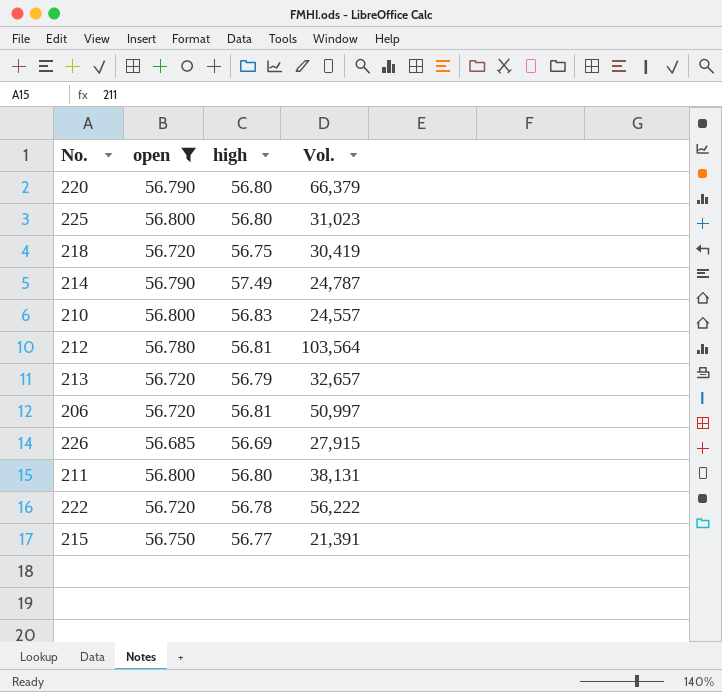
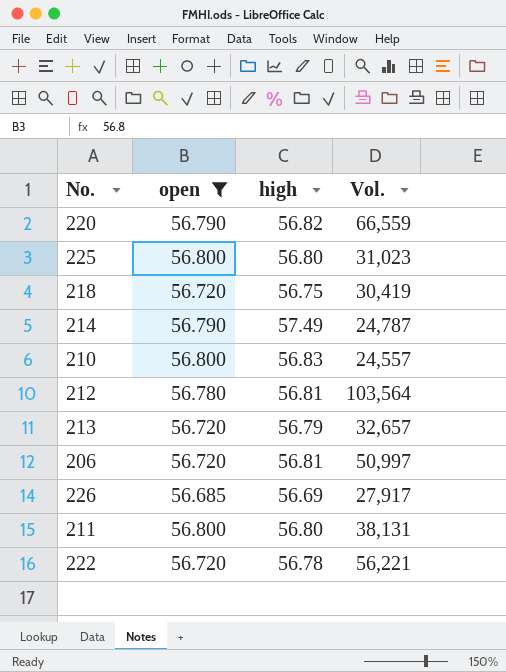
row 215: 56.750 | 56.77 | 21,391 -> none
220 | high: 56.80 -> 56.82
220 | Vol.: 66,379 -> 66,559
226 | Vol.: 27,915 -> 27,917
222 | Vol.: 56,222 -> 56,221

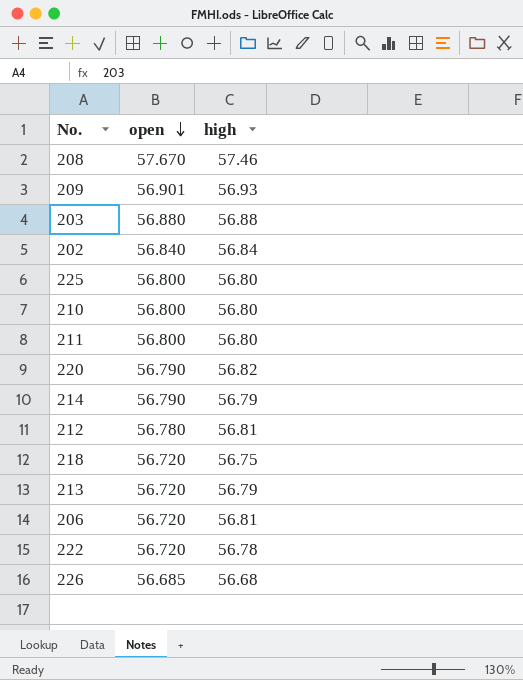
filter: open <= 56.800 -> none
row order: none -> open descending
column Vol. | position: 4 -> none
210 | high: 56.83 -> 56.80
214 | high: 57.49 -> 56.79
226 | high: 56.69 -> 56.68

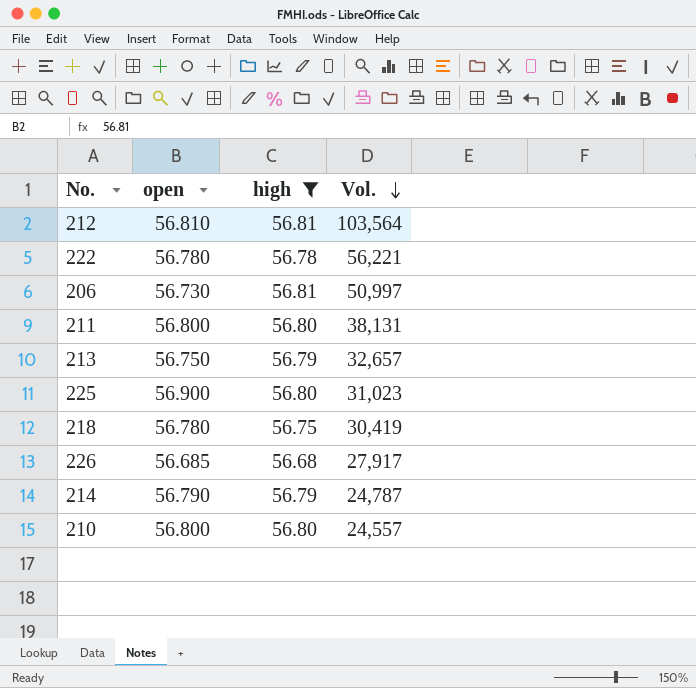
filter: none -> high <= 56.81
row order: open descending -> Vol. descending
column Vol. | position: none -> 4
212 | open: 56.780 -> 56.810
222 | open: 56.720 -> 56.780
206 | open: 56.720 -> 56.730
213 | open: 56.720 -> 56.750
225 | open: 56.800 -> 56.900
218 | open: 56.720 -> 56.780

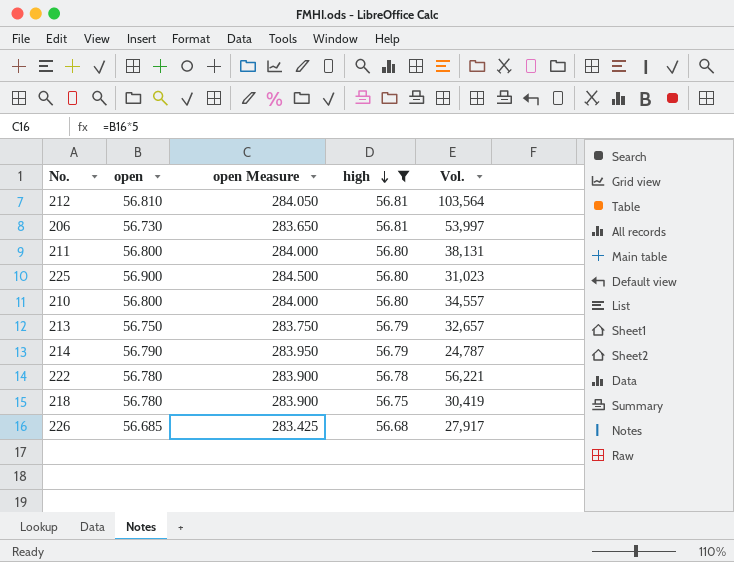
row order: Vol. descending -> high descending
column open Measure | formula: none -> [open] * 5
206 | Vol.: 50,997 -> 53,997
210 | Vol.: 24,557 -> 34,557

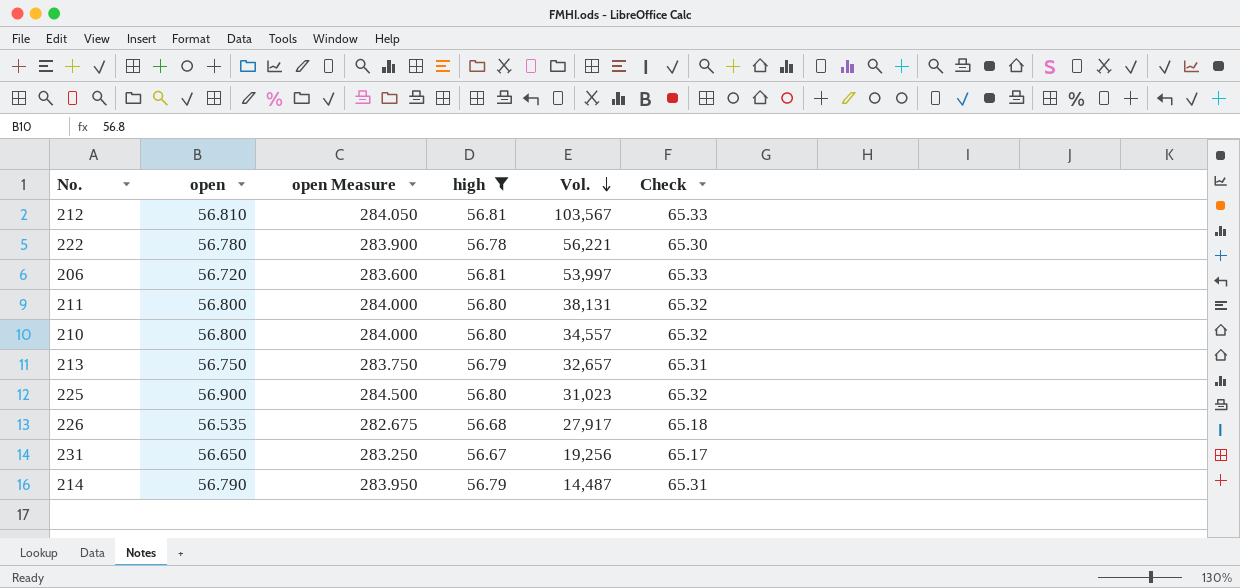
row order: high descending -> Vol. descending
column Check | formula: none -> [high] * 1.15
row 218: 56.780 | 283.900 | 56.75 | 30,419 -> none
212 | Vol.: 103,564 -> 103,567
206 | open: 56.730 -> 56.720
206 | open Measure: 283.650 -> 283.600
226 | open: 56.685 -> 56.535
226 | open Measure: 283.425 -> 282.675
row 231: none -> 56.650 | 283.250 | 56.67 | 19,256 | 65.17
214 | Vol.: 24,787 -> 14,487

